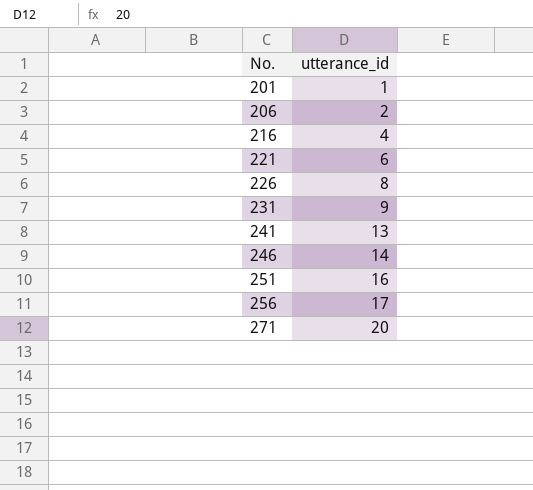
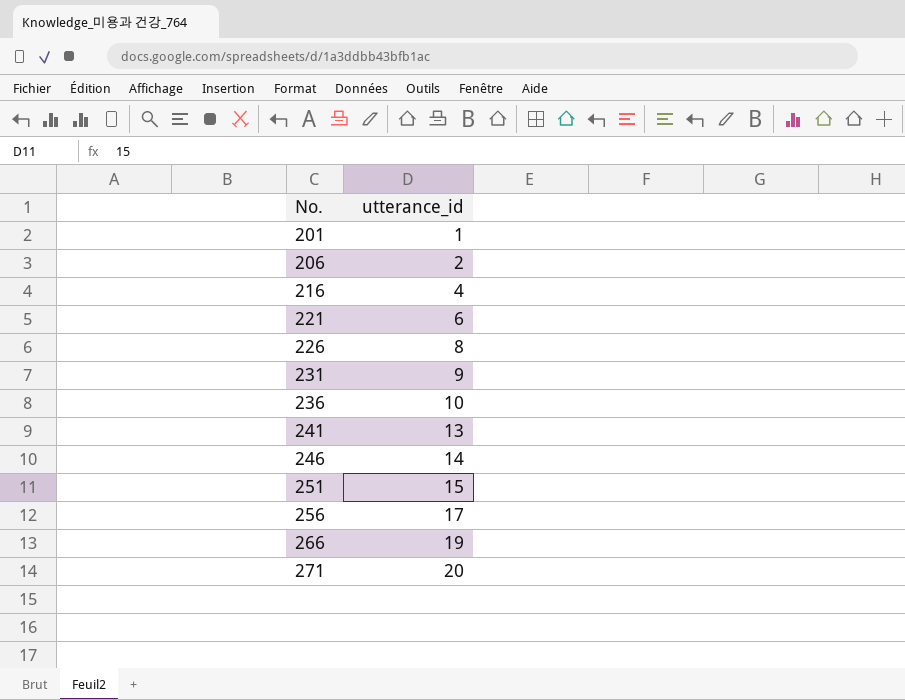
row 236: none -> 10
251 | utterance_id: 16 -> 15
row 266: none -> 19

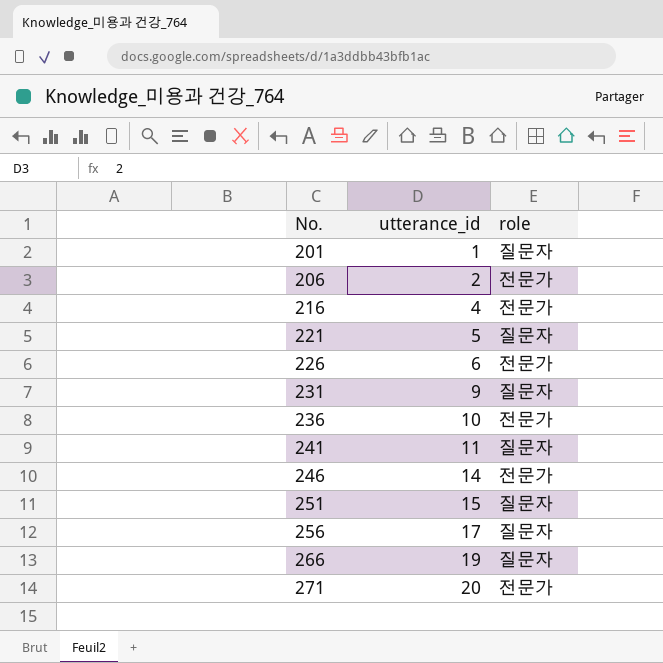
column role | position: none -> 3
221 | utterance_id: 6 -> 5
226 | utterance_id: 8 -> 6
241 | utterance_id: 13 -> 11

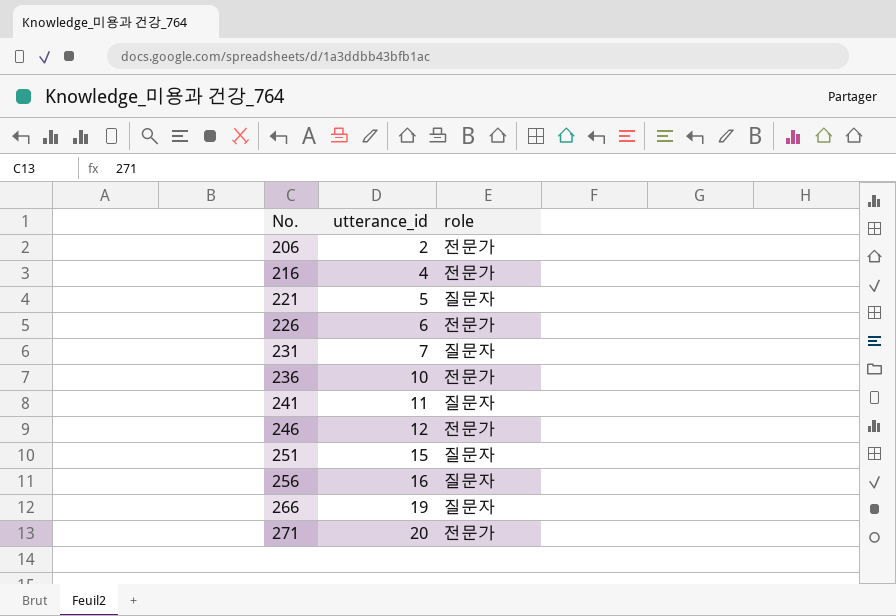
row 201: 1 | 질문자 -> none
231 | utterance_id: 9 -> 7
246 | utterance_id: 14 -> 12
256 | utterance_id: 17 -> 16

